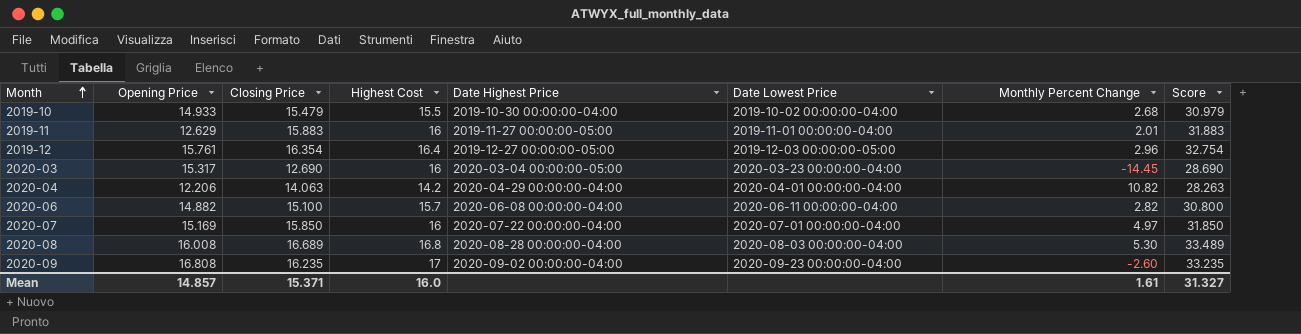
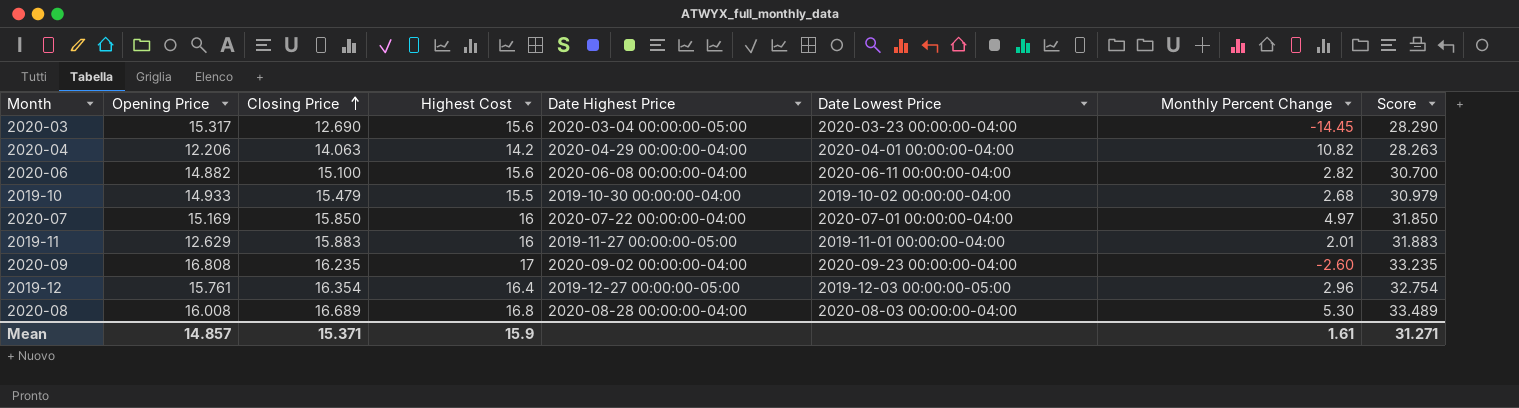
row order: Month ascending -> Closing Price ascending
2020-03 | Highest Cost: 16 -> 15.6
2020-03 | Score: 28.690 -> 28.290
2020-06 | Highest Cost: 15.7 -> 15.6
2020-06 | Score: 30.800 -> 30.700
Mean | Highest Cost: 16.0 -> 15.9
Mean | Score: 31.327 -> 31.271

